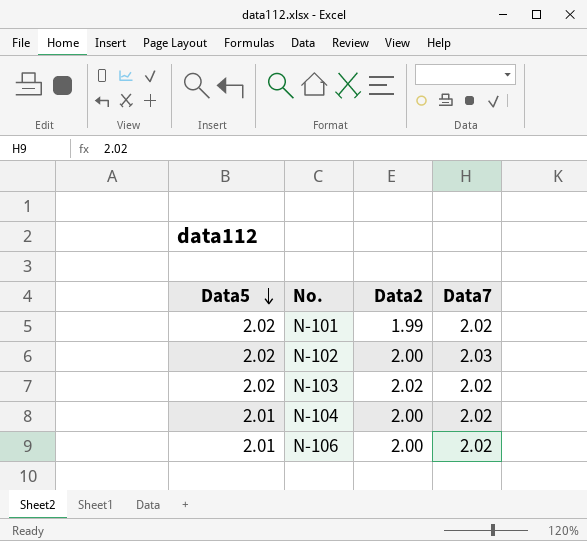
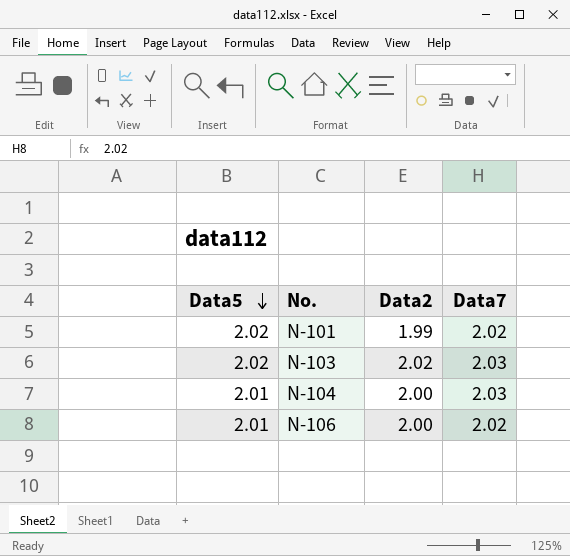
row N-102: 2.02 | 2.00 | 2.03 -> none
N-103 | Data7: 2.02 -> 2.03
N-104 | Data7: 2.02 -> 2.03

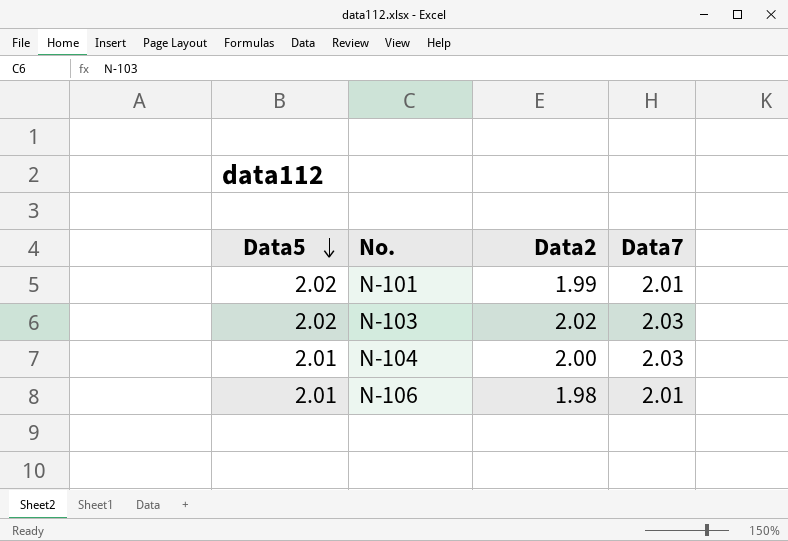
N-101 | Data7: 2.02 -> 2.01
N-106 | Data2: 2.00 -> 1.98
N-106 | Data7: 2.02 -> 2.01

